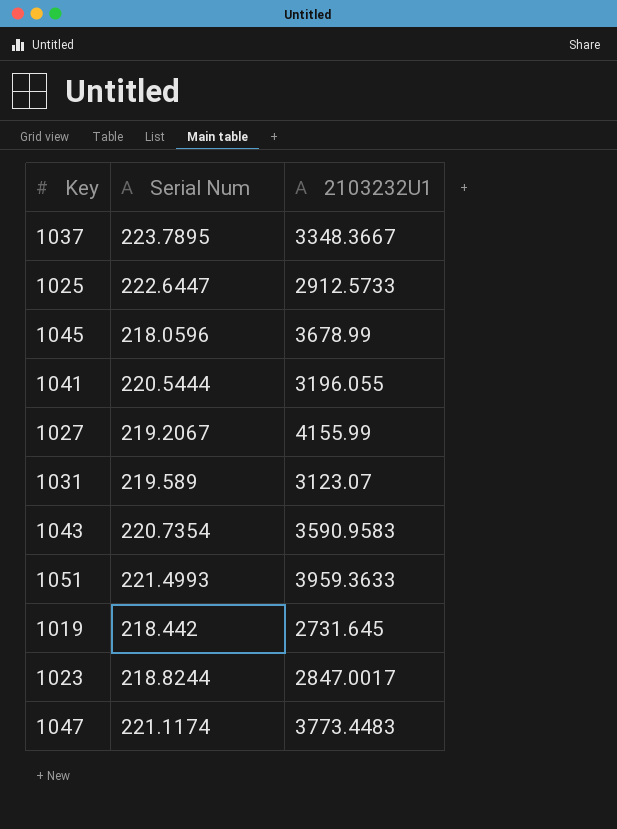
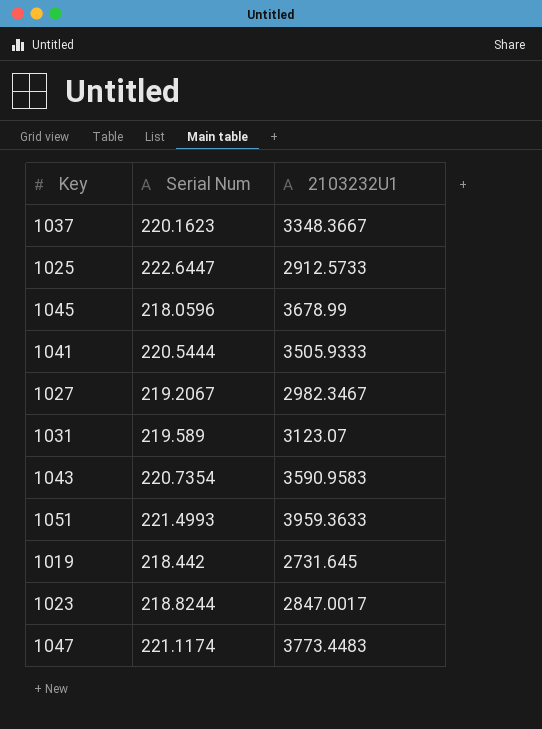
1037 | Serial Num: 223.7895 -> 220.1623
1041 | 2103232U1: 3196.055 -> 3505.9333
1027 | 2103232U1: 4155.99 -> 2982.3467

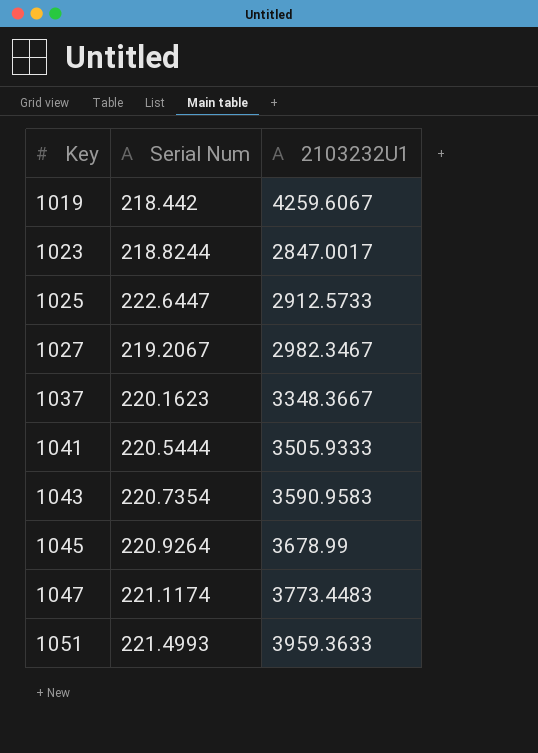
row order: none -> Key ascending
row 1031: 219.589 | 3123.07 -> none
1019 | 2103232U1: 2731.645 -> 4259.6067
1045 | Serial Num: 218.0596 -> 220.9264

